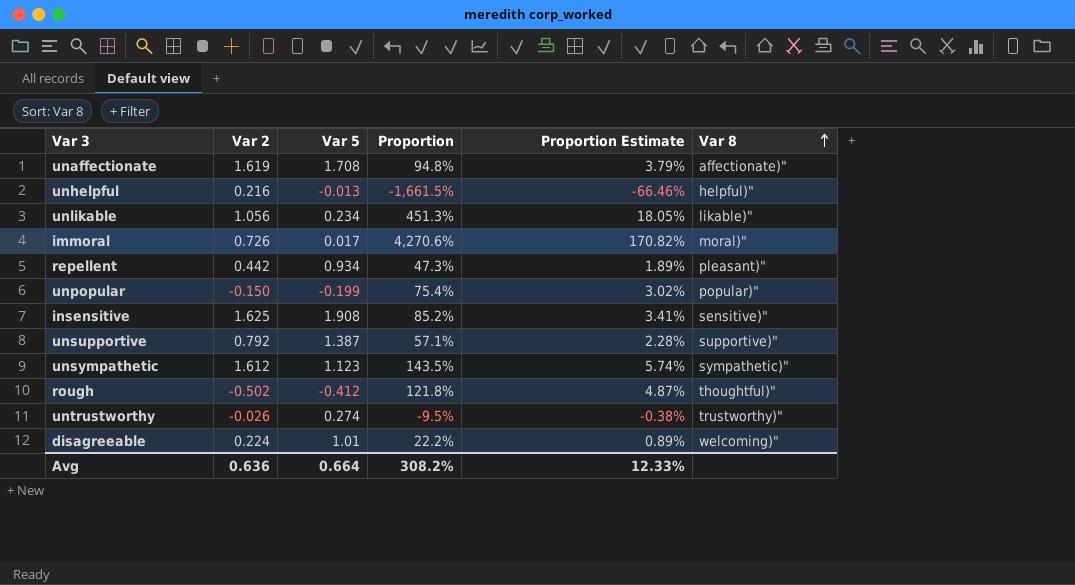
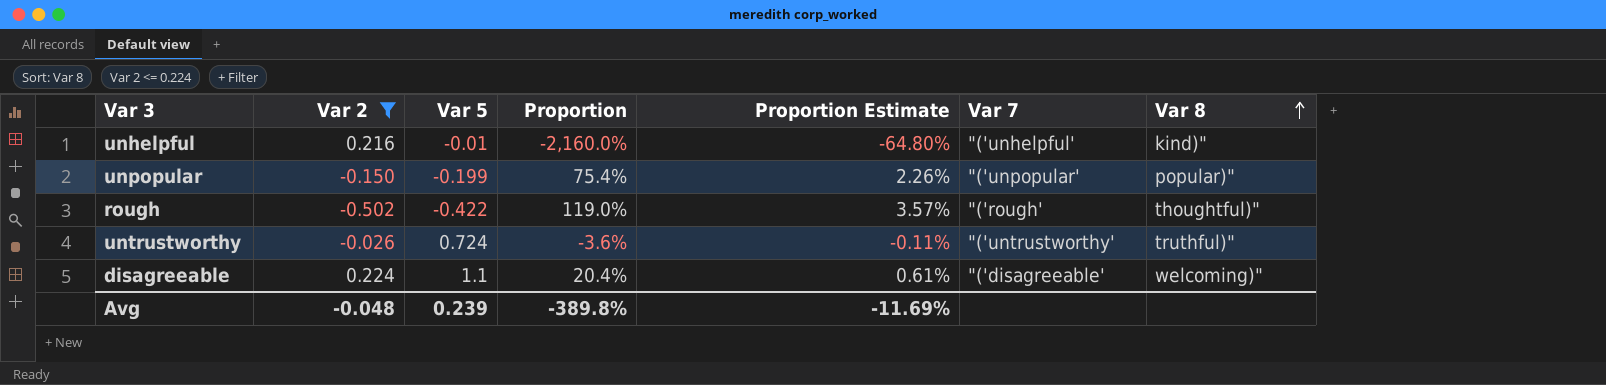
filter: none -> Var 2 <= 0.224
column Proportion Estimate | formula: [Proportion] * 0.04 -> [Proportion] * 0.03
column Var 7 | position: none -> 6
unhelpful | Var 5: -0.013 -> -0.01
unhelpful | Proportion: -1,661.5% -> -2,160.0%
unhelpful | Var 8: helpful)" -> kind)"
rough | Var 5: -0.412 -> -0.422
rough | Proportion: 121.8% -> 119.0%
untrustworthy | Var 5: 0.274 -> 0.724
untrustworthy | Proportion: -9.5% -> -3.6%
untrustworthy | Var 8: trustworthy)" -> truthful)"
disagreeable | Var 5: 1.01 -> 1.1
disagreeable | Proportion: 22.2% -> 20.4%
Avg | Var 2: 0.636 -> -0.048
Avg | Var 5: 0.664 -> 0.239
Avg | Proportion: 308.2% -> -389.8%
Avg | Proportion Estimate: 12.33% -> -11.69%

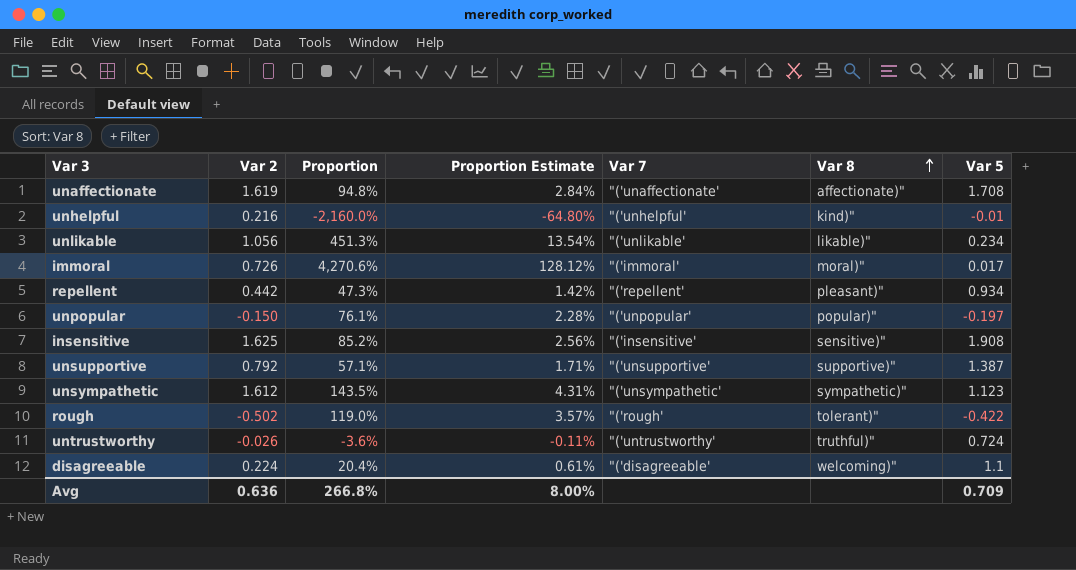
filter: Var 2 <= 0.224 -> none
column Var 5 | position: 3 -> 7
unpopular | Proportion: 75.4% -> 76.1%
unpopular | Proportion Estimate: 2.26% -> 2.28%
unpopular | Var 5: -0.199 -> -0.197
rough | Var 8: thoughtful)" -> tolerant)"
Avg | Var 2: -0.048 -> 0.636
Avg | Proportion: -389.8% -> 266.8%
Avg | Proportion Estimate: -11.69% -> 8.00%
Avg | Var 5: 0.239 -> 0.709

